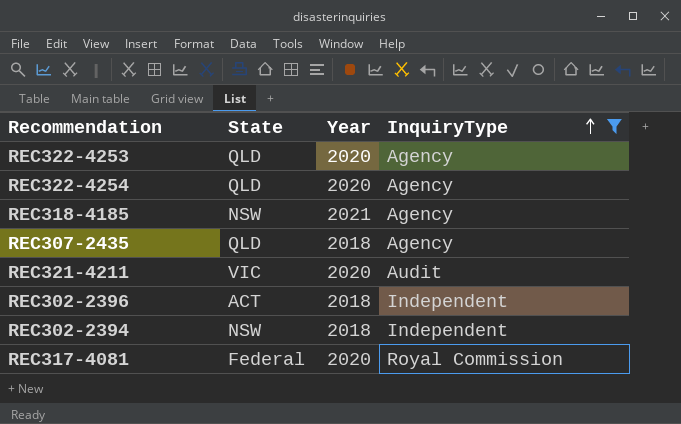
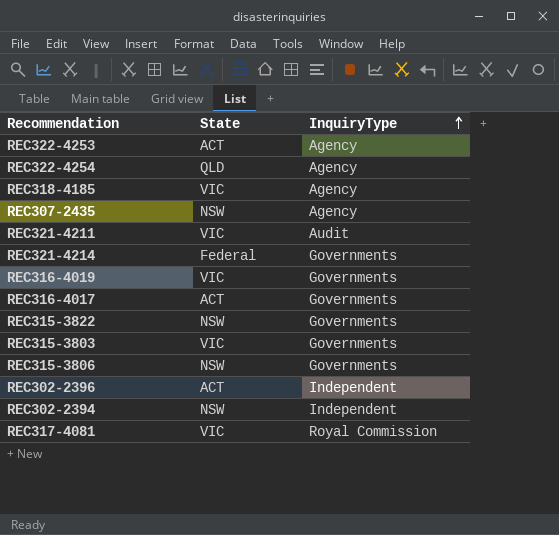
filter: InquiryType != Governments -> none
column Year | position: 3 -> none
REC322-4253 | State: QLD -> ACT
REC318-4185 | State: NSW -> VIC
REC307-2435 | State: QLD -> NSW
REC317-4081 | State: Federal -> VIC

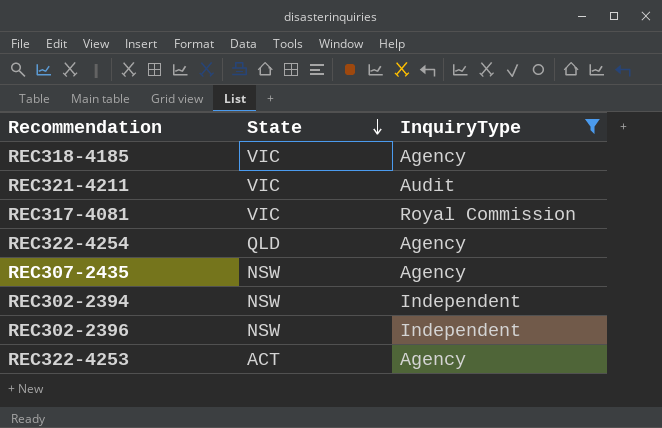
filter: none -> InquiryType != Governments
row order: InquiryType ascending -> State descending
REC302-2396 | State: ACT -> NSW

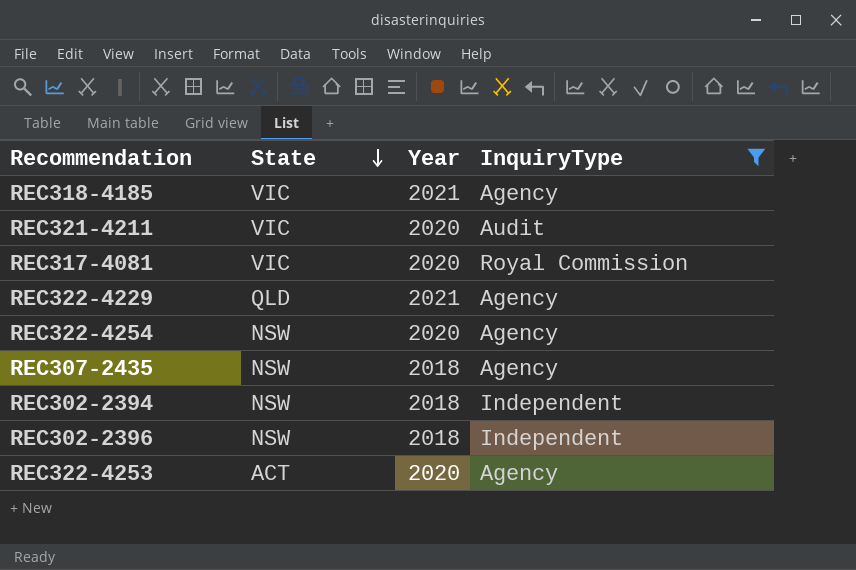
column Year | position: none -> 3
row REC322-4229: none -> QLD | 2021 | Agency
REC322-4254 | State: QLD -> NSW

